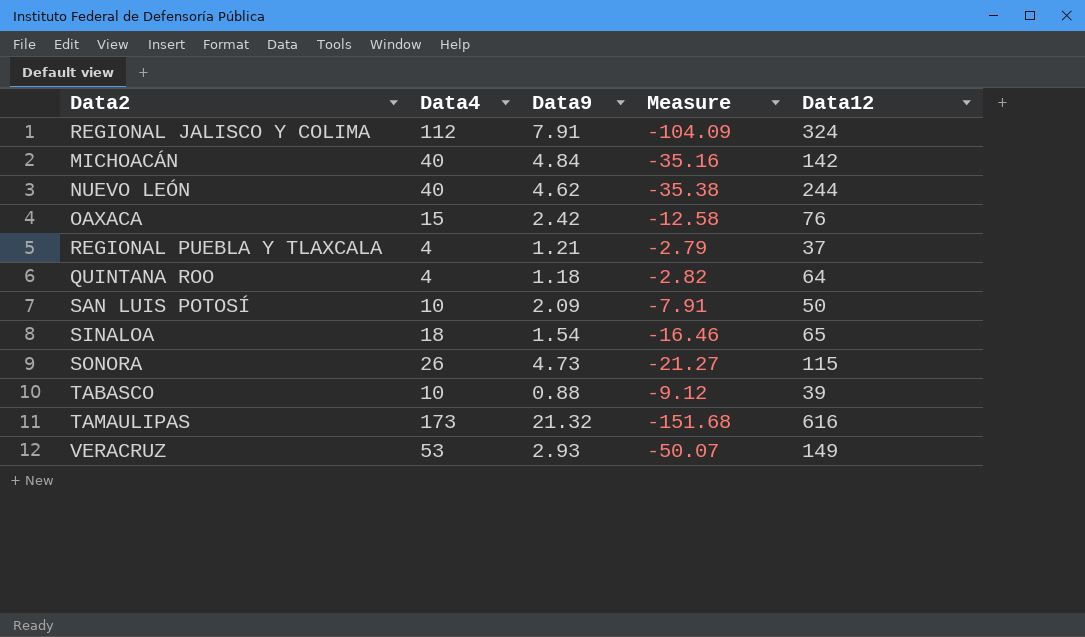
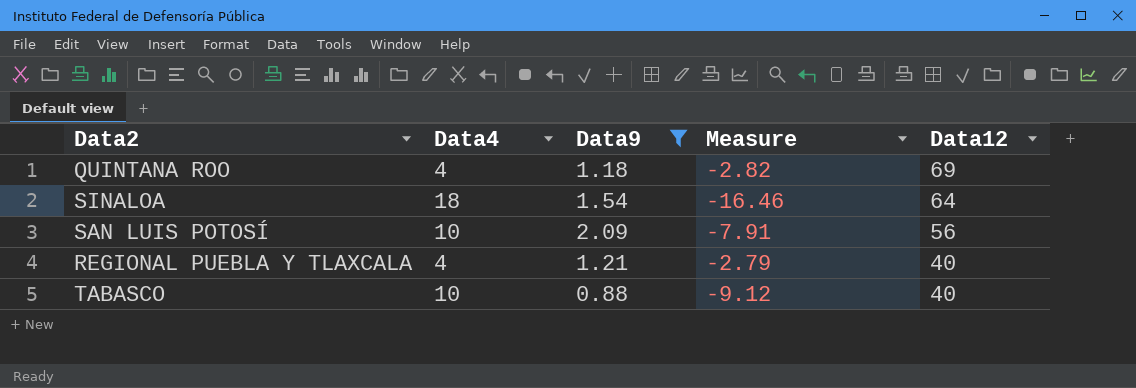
filter: none -> Data9 <= 2.09
row order: none -> Data12 descending
QUINTANA ROO | Data12: 64 -> 69
SINALOA | Data12: 65 -> 64
SAN LUIS POTOSÍ | Data12: 50 -> 56
REGIONAL PUEBLA Y TLAXCALA | Data12: 37 -> 40
TABASCO | Data12: 39 -> 40

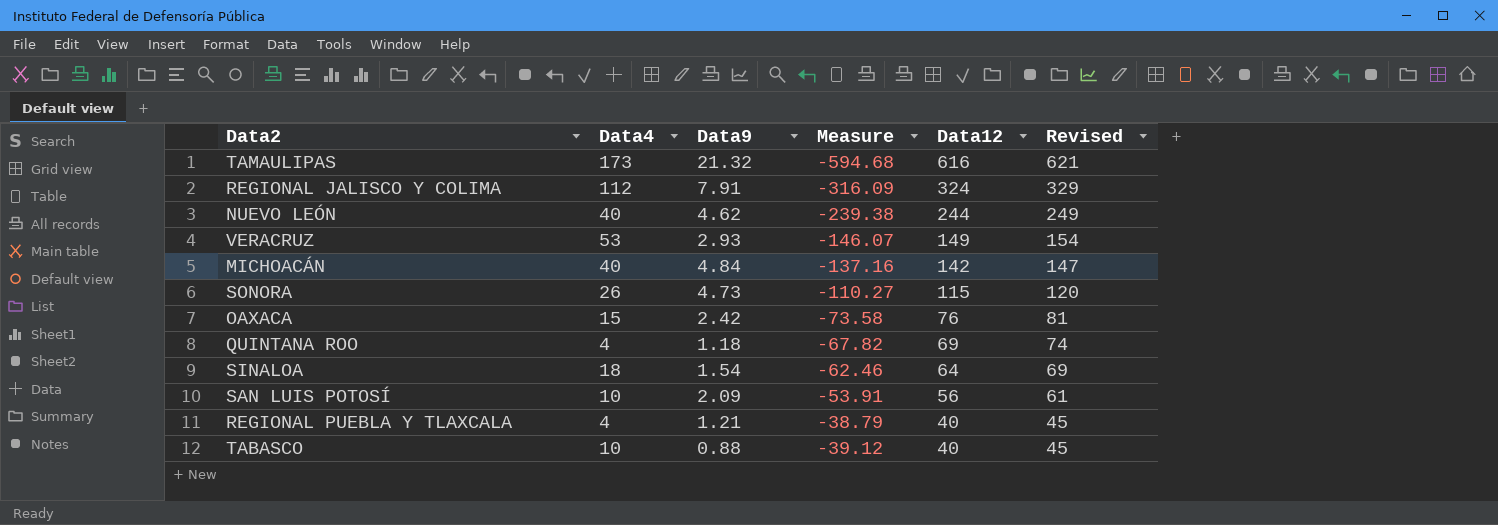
filter: Data9 <= 2.09 -> none
column Measure | formula: [Data9] - [Data4] -> [Data9] - [Data12]
column Revised | formula: none -> [Data12] + 5

